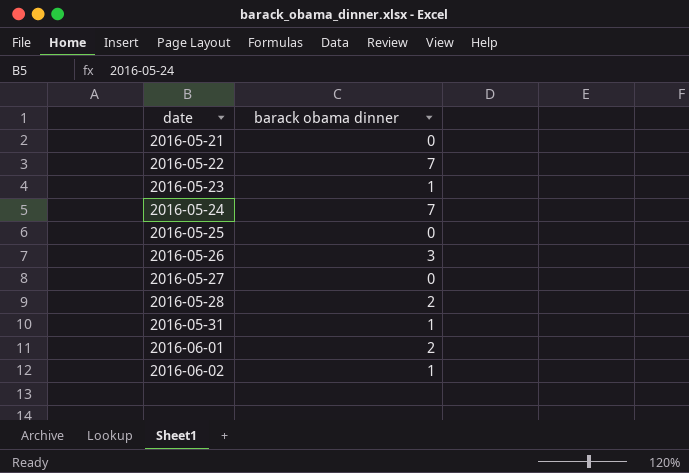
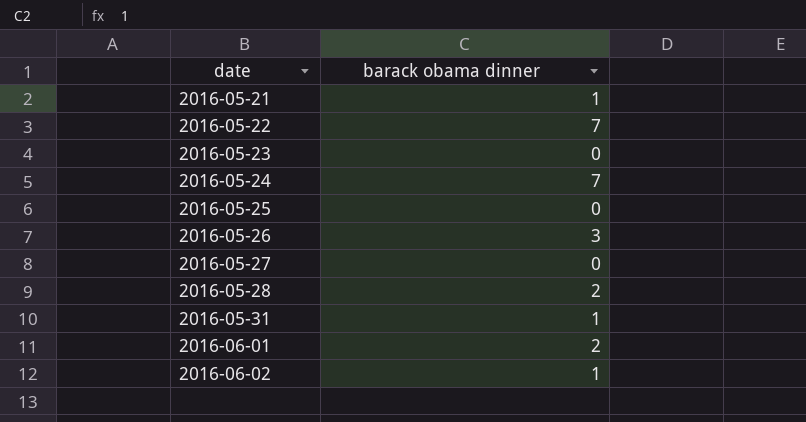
2016-05-21 | barack obama dinner: 0 -> 1
2016-05-23 | barack obama dinner: 1 -> 0

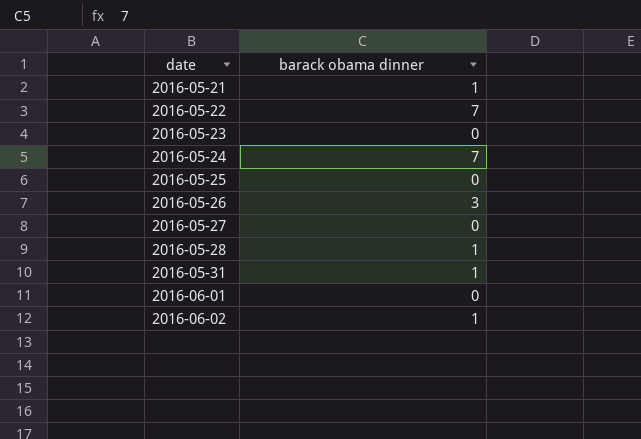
2016-05-28 | barack obama dinner: 2 -> 1
2016-06-01 | barack obama dinner: 2 -> 0

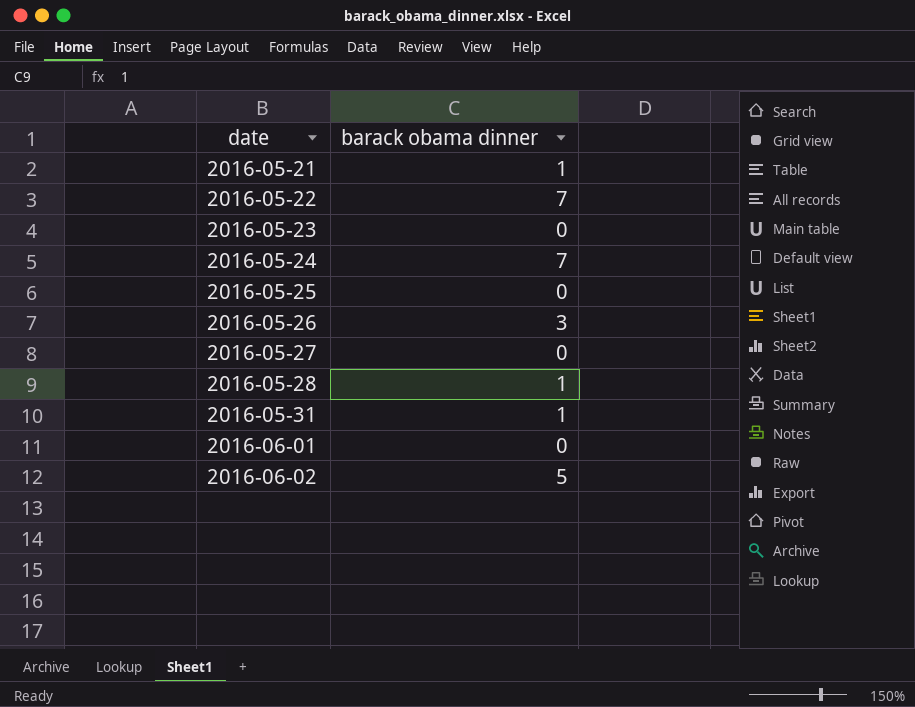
2016-06-02 | barack obama dinner: 1 -> 5

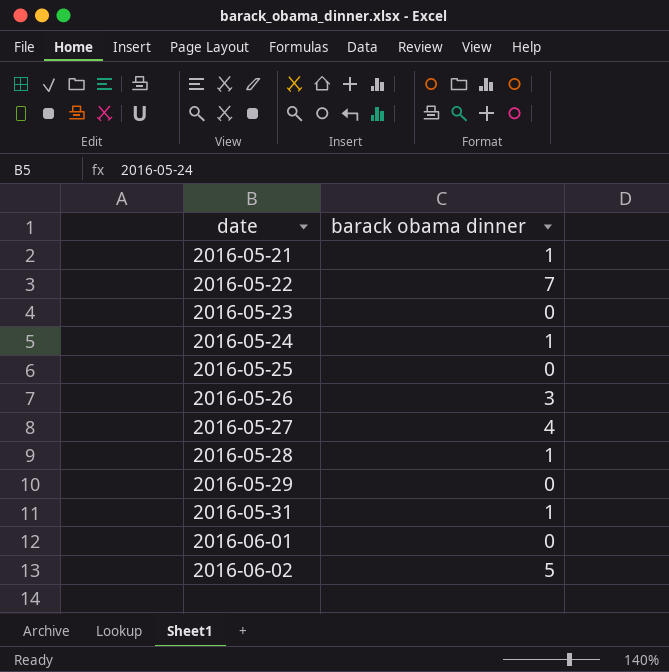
2016-05-24 | barack obama dinner: 7 -> 1
2016-05-27 | barack obama dinner: 0 -> 4
row 2016-05-29: none -> 0

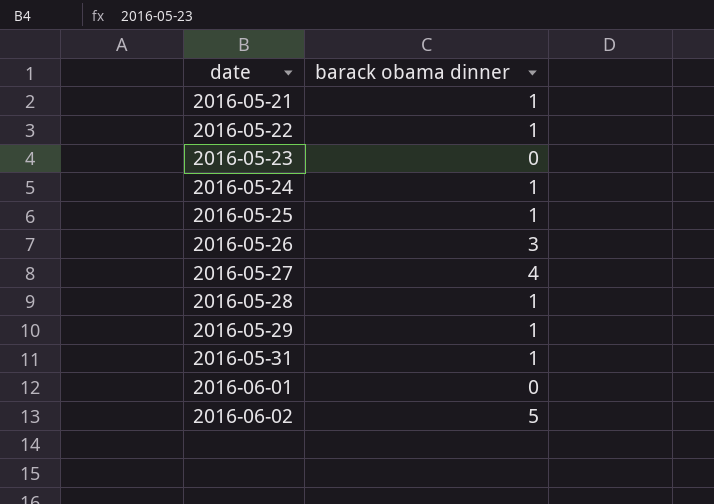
2016-05-22 | barack obama dinner: 7 -> 1
2016-05-25 | barack obama dinner: 0 -> 1
2016-05-29 | barack obama dinner: 0 -> 1

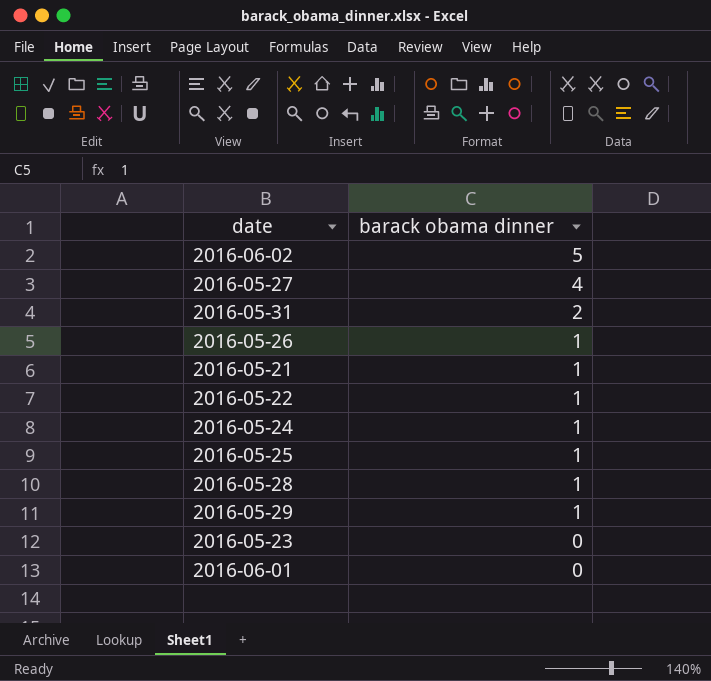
row order: date ascending -> barack obama dinner descending
2016-05-31 | barack obama dinner: 1 -> 2
2016-05-26 | barack obama dinner: 3 -> 1

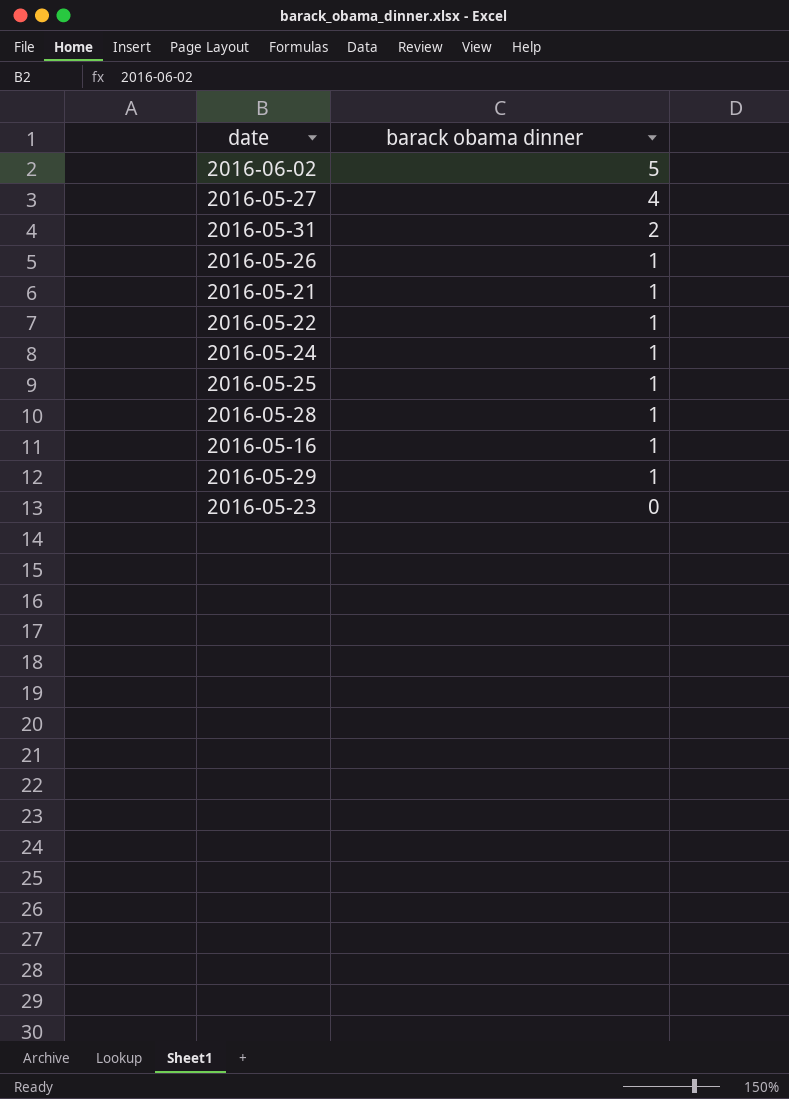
row 2016-06-01: 0 -> none
row 2016-05-16: none -> 1

